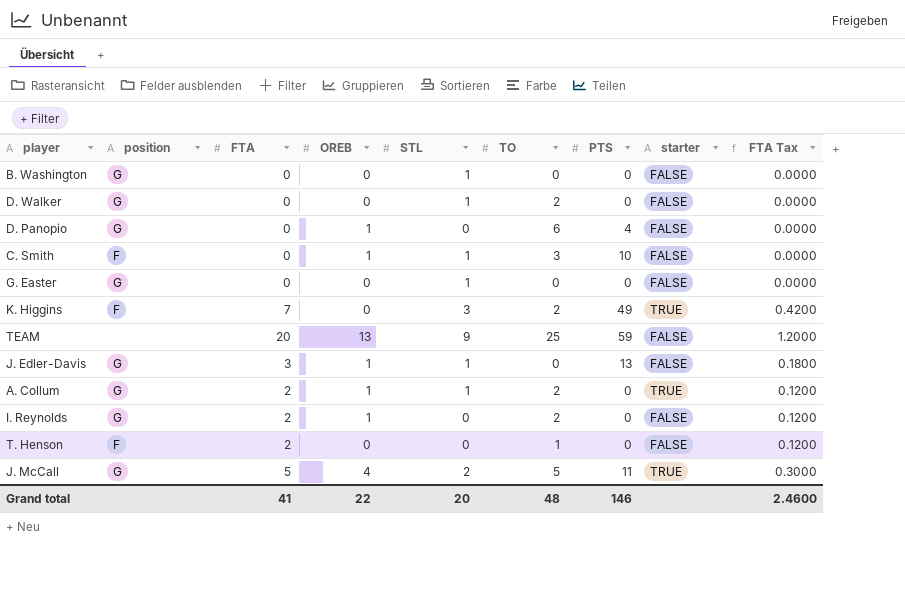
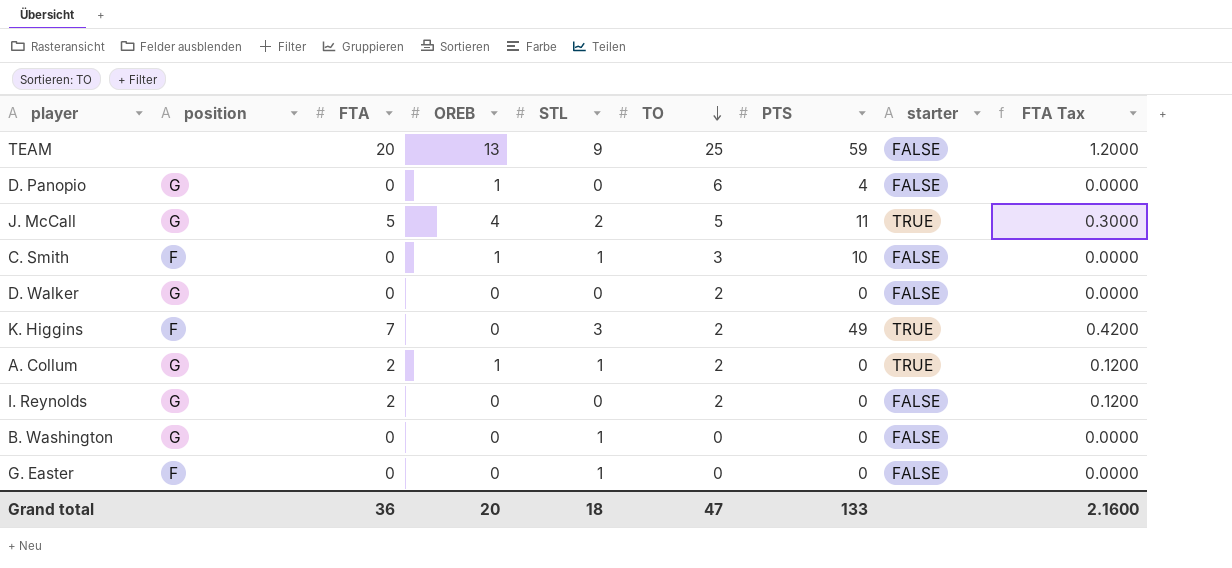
row order: none -> TO descending
row J. Edler-Davis: G | 3 | 1 | 1 | 0 | 13 | FALSE | 0.1800 -> none
row T. Henson: F | 2 | 0 | 0 | 1 | 0 | FALSE | 0.1200 -> none
D. Walker | STL: 1 -> 0
I. Reynolds | OREB: 1 -> 0
G. Easter | position: G -> F
Grand total | FTA: 41 -> 36
Grand total | OREB: 22 -> 20
Grand total | STL: 20 -> 18
Grand total | TO: 48 -> 47
Grand total | PTS: 146 -> 133
Grand total | FTA Tax: 2.4600 -> 2.1600

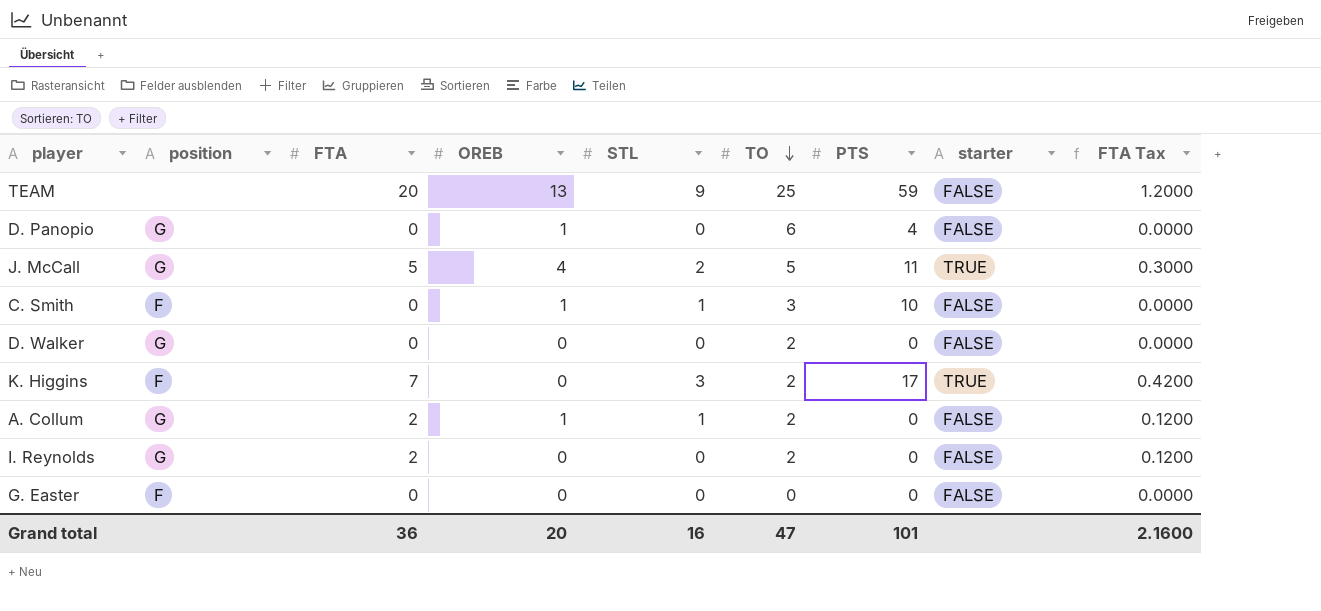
row B. Washington: G | 0 | 0 | 1 | 0 | 0 | FALSE | 0.0000 -> none
K. Higgins | PTS: 49 -> 17
A. Collum | starter: TRUE -> FALSE
G. Easter | STL: 1 -> 0
Grand total | STL: 18 -> 16
Grand total | PTS: 133 -> 101

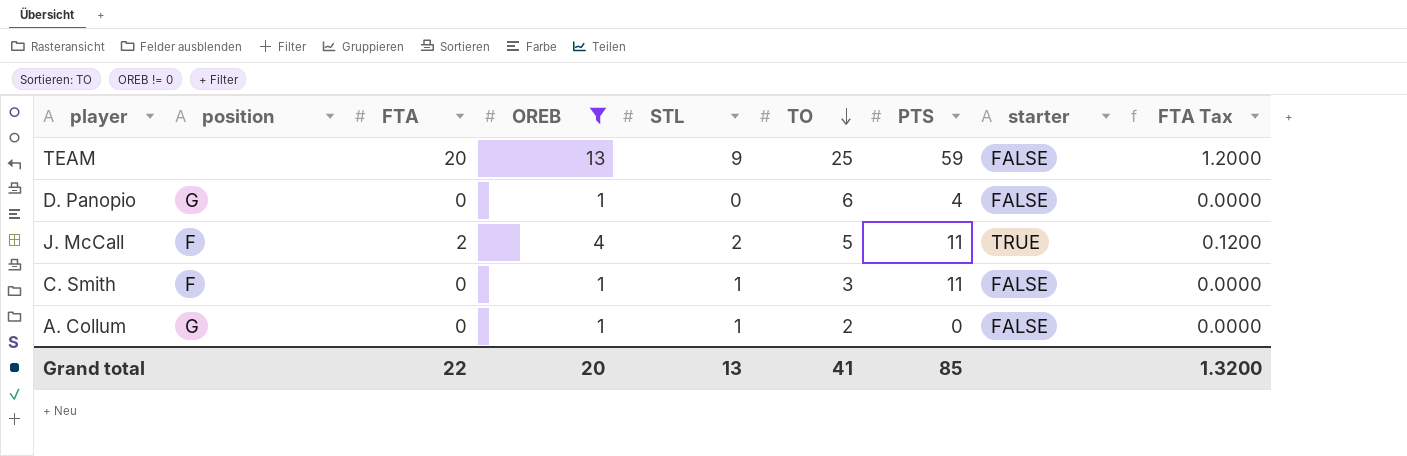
filter: none -> OREB != 0
J. McCall | position: G -> F
J. McCall | FTA: 5 -> 2
J. McCall | FTA Tax: 0.3000 -> 0.1200
C. Smith | PTS: 10 -> 11
A. Collum | FTA: 2 -> 0
A. Collum | FTA Tax: 0.1200 -> 0.0000
Grand total | FTA: 36 -> 22
Grand total | STL: 16 -> 13
Grand total | TO: 47 -> 41
Grand total | PTS: 101 -> 85
Grand total | FTA Tax: 2.1600 -> 1.3200

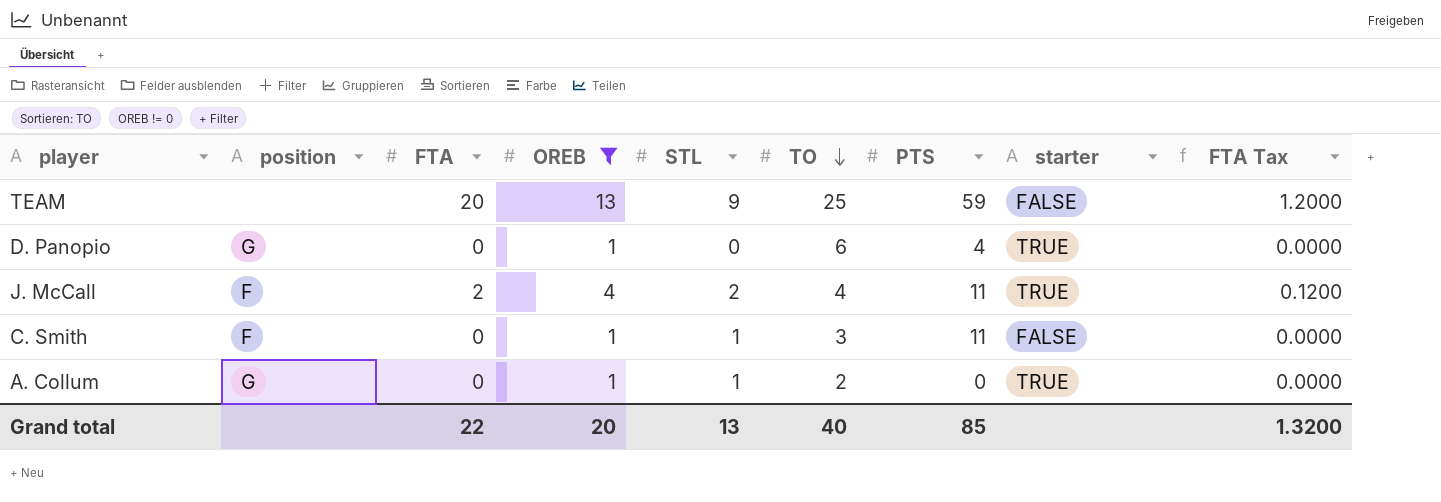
D. Panopio | starter: FALSE -> TRUE
J. McCall | TO: 5 -> 4
A. Collum | starter: FALSE -> TRUE
Grand total | TO: 41 -> 40

